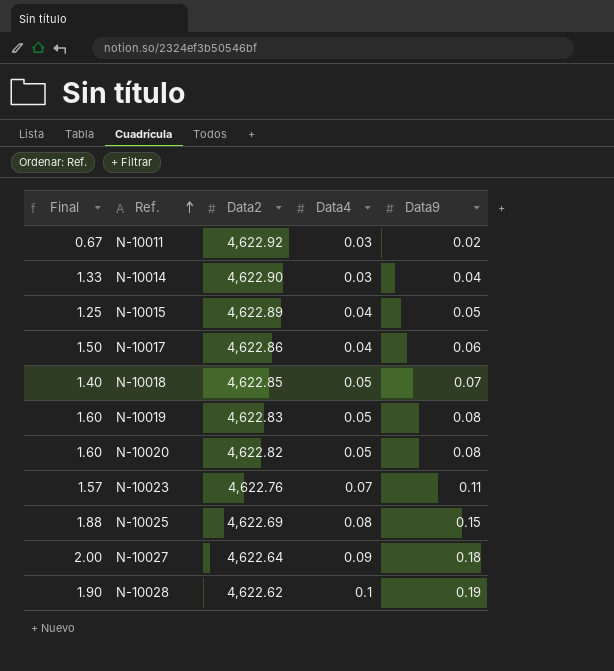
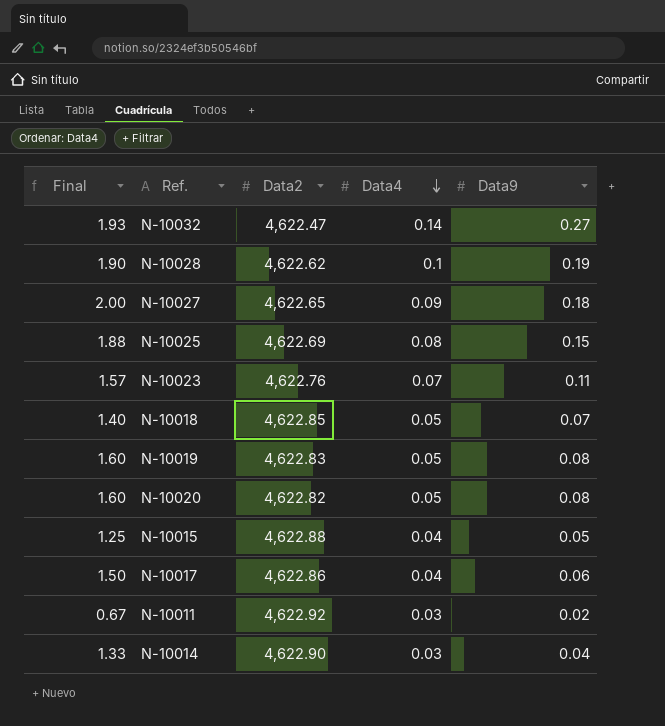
row order: Ref. ascending -> Data4 descending
row N-10032: none -> 1.93 | 4,622.47 | 0.14 | 0.27
N-10027 | Data2: 4,622.64 -> 4,622.65
N-10015 | Data2: 4,622.89 -> 4,622.88

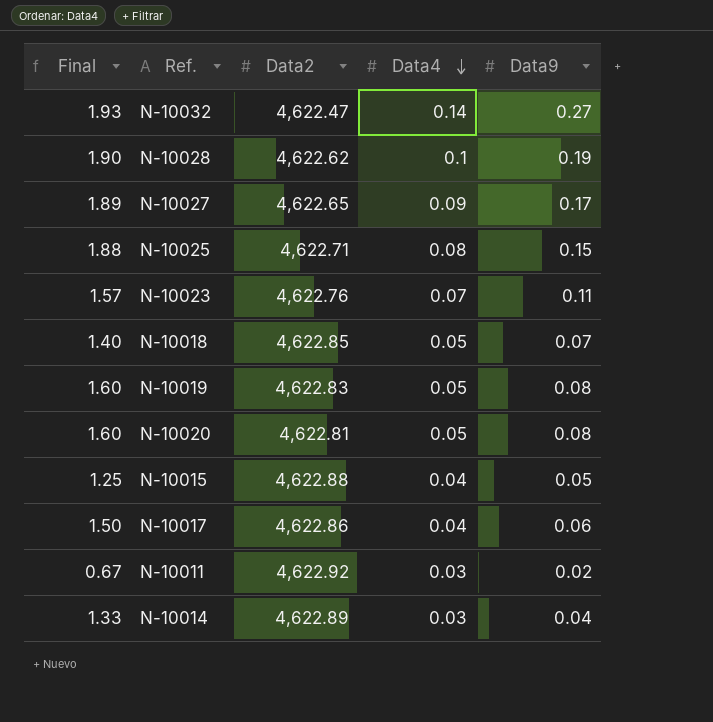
N-10027 | Final: 2.00 -> 1.89
N-10027 | Data9: 0.18 -> 0.17
N-10025 | Data2: 4,622.69 -> 4,622.71
N-10020 | Data2: 4,622.82 -> 4,622.81
N-10014 | Data2: 4,622.90 -> 4,622.89

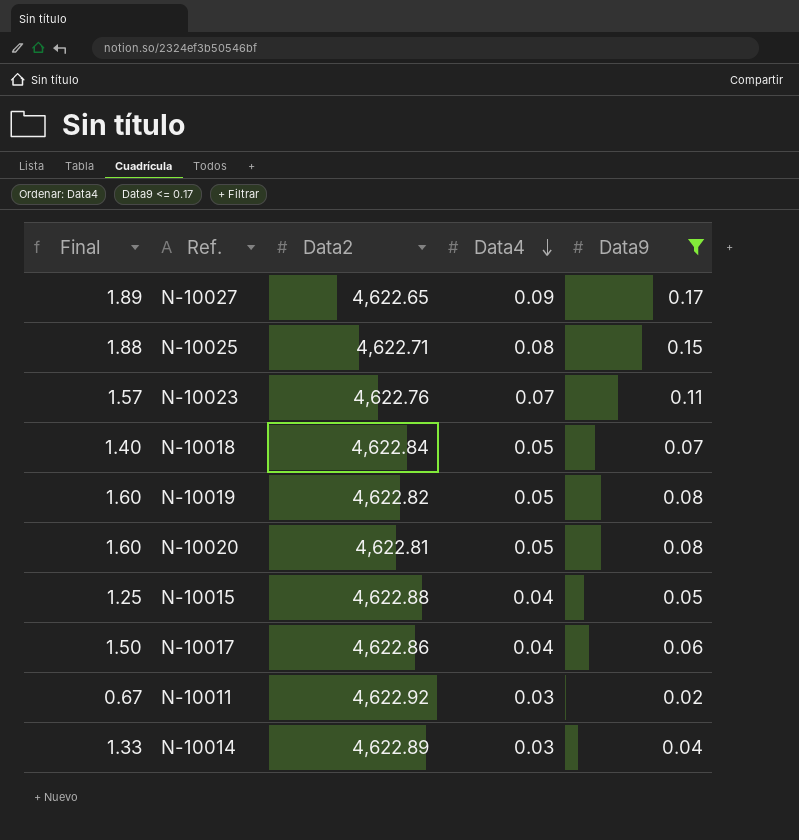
filter: none -> Data9 <= 0.17
N-10018 | Data2: 4,622.85 -> 4,622.84
N-10019 | Data2: 4,622.83 -> 4,622.82

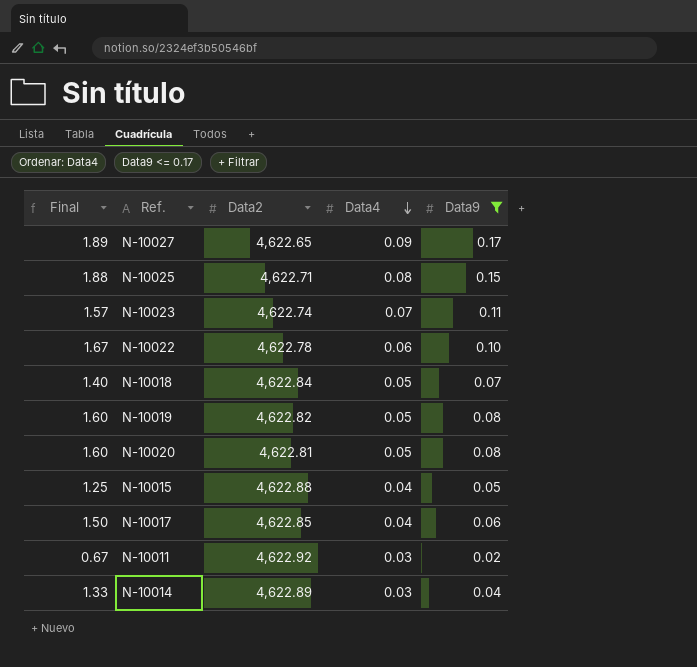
N-10023 | Data2: 4,622.76 -> 4,622.74
row N-10022: none -> 1.67 | 4,622.78 | 0.06 | 0.10
N-10017 | Data2: 4,622.86 -> 4,622.85

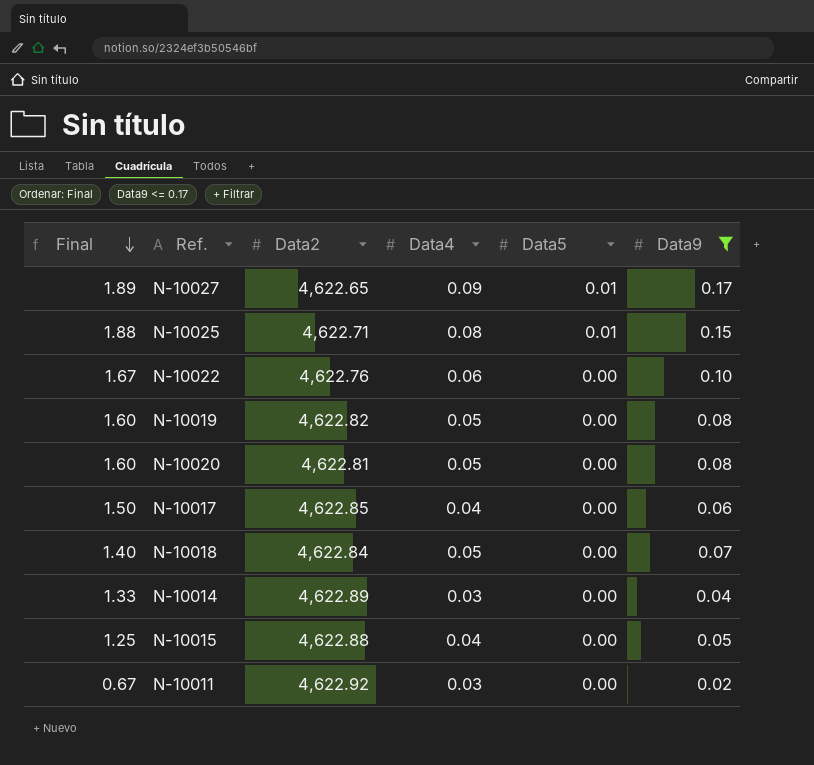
row order: Data4 descending -> Final descending
column Data5 | position: none -> 5
row N-10023: 1.57 | 4,622.74 | 0.07 | 0.11 -> none
N-10022 | Data2: 4,622.78 -> 4,622.76

